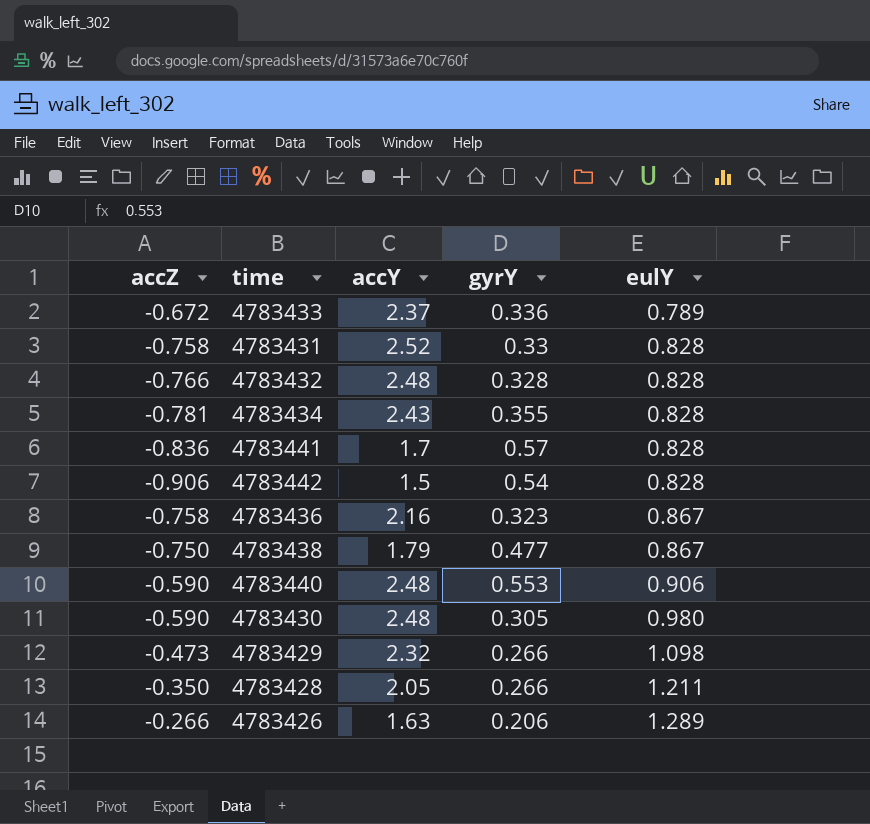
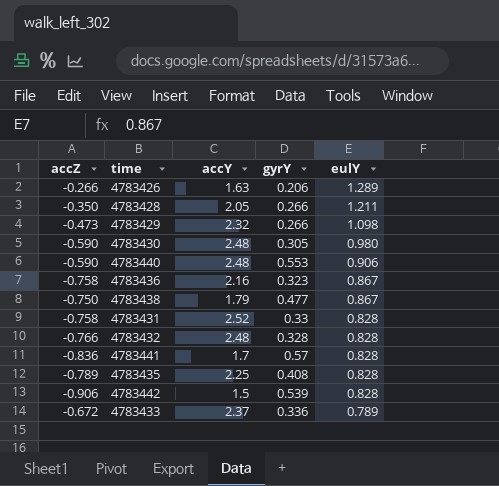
row order: eulY ascending -> eulY descending
row 4783434: -0.781 | 2.43 | 0.355 | 0.828 -> none
row 4783435: none -> -0.789 | 2.25 | 0.408 | 0.828
4783442 | gyrY: 0.54 -> 0.539

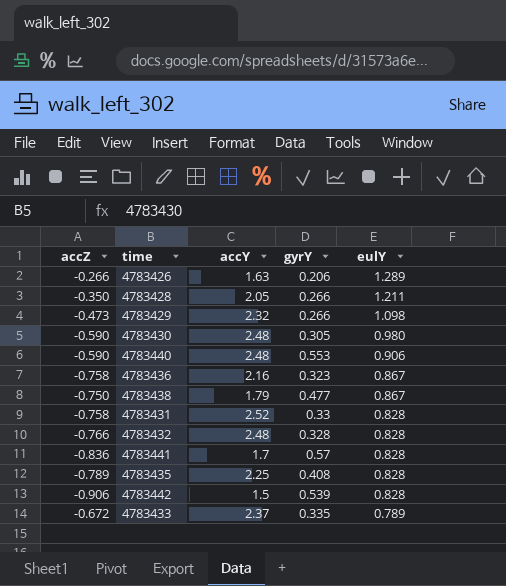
4783433 | gyrY: 0.336 -> 0.335

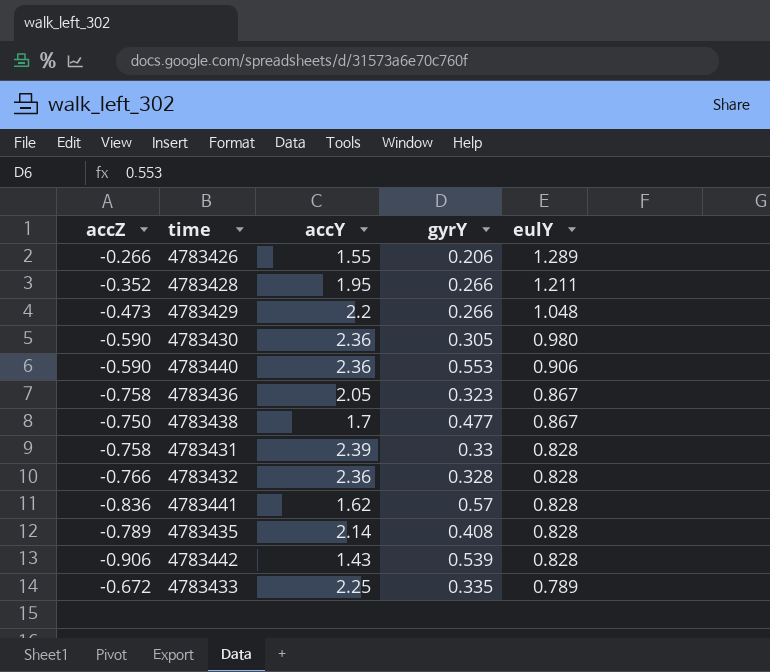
4783426 | accY: 1.63 -> 1.55
4783428 | accZ: -0.350 -> -0.352
4783428 | accY: 2.05 -> 1.95
4783429 | accY: 2.32 -> 2.2
4783429 | eulY: 1.098 -> 1.048
4783430 | accY: 2.48 -> 2.36
4783440 | accY: 2.48 -> 2.36
4783436 | accY: 2.16 -> 2.05
4783438 | accY: 1.79 -> 1.7
4783431 | accY: 2.52 -> 2.39
4783432 | accY: 2.48 -> 2.36
4783441 | accY: 1.7 -> 1.62
4783435 | accY: 2.25 -> 2.14
4783442 | accY: 1.5 -> 1.43
4783433 | accY: 2.37 -> 2.25

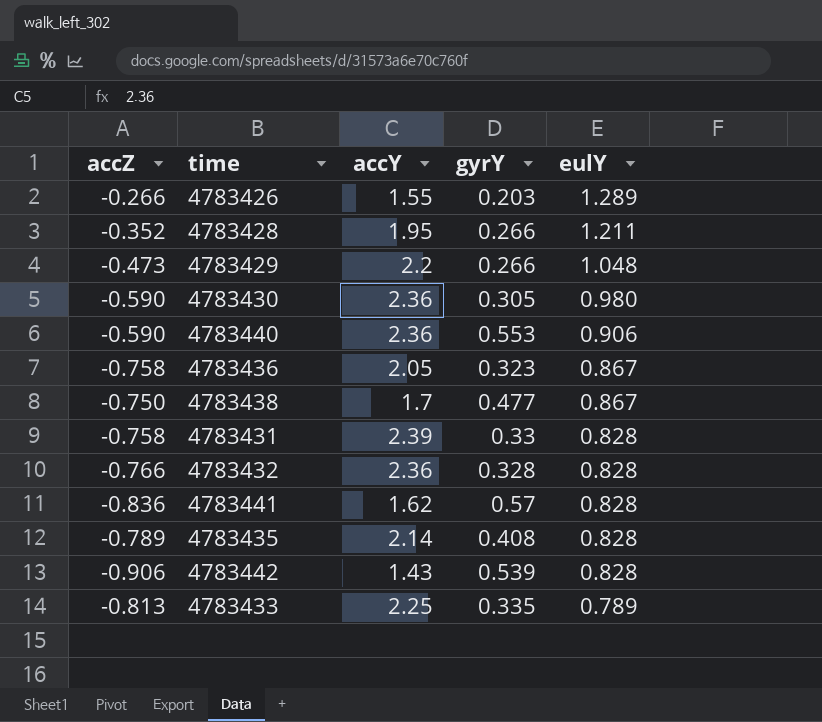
4783426 | gyrY: 0.206 -> 0.203
4783433 | accZ: -0.672 -> -0.813

